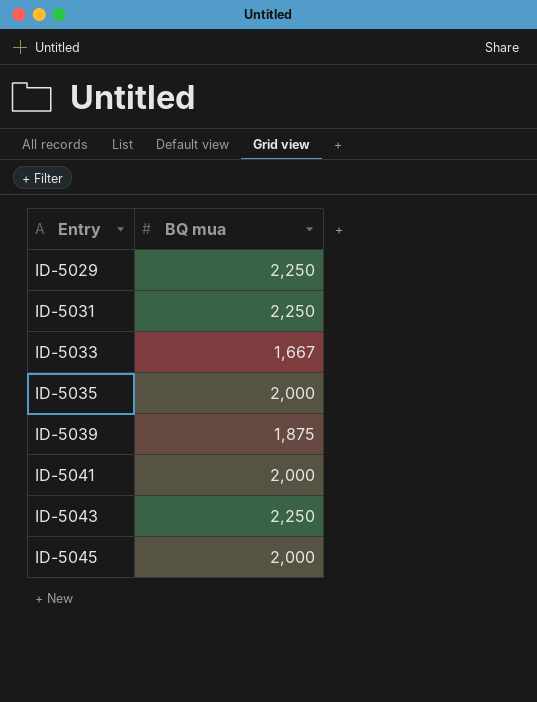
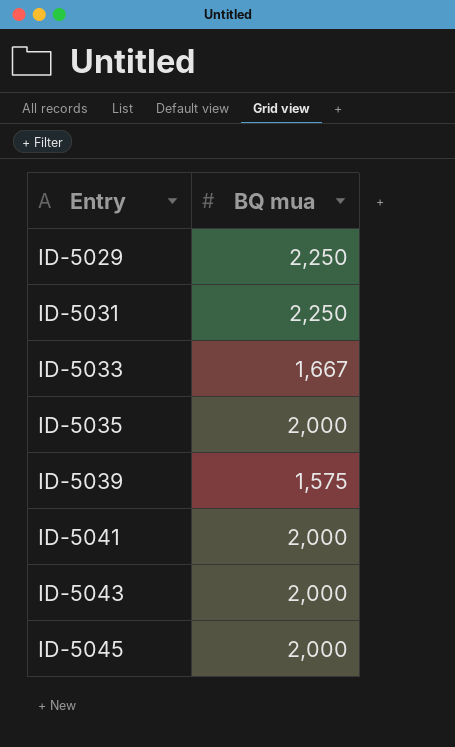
ID-5039 | BQ mua: 1,875 -> 1,575
ID-5043 | BQ mua: 2,250 -> 2,000

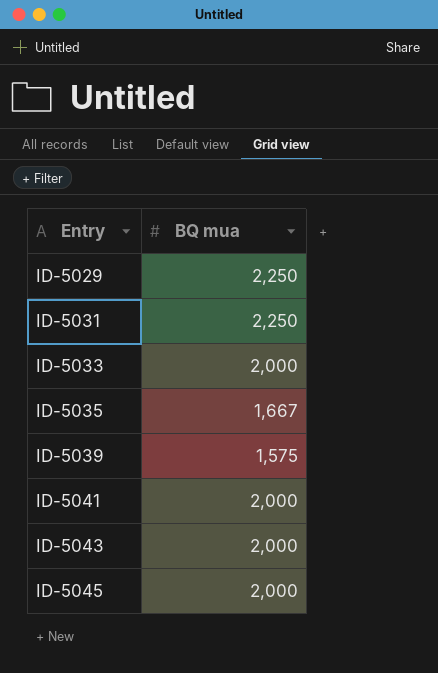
ID-5033 | BQ mua: 1,667 -> 2,000
ID-5035 | BQ mua: 2,000 -> 1,667

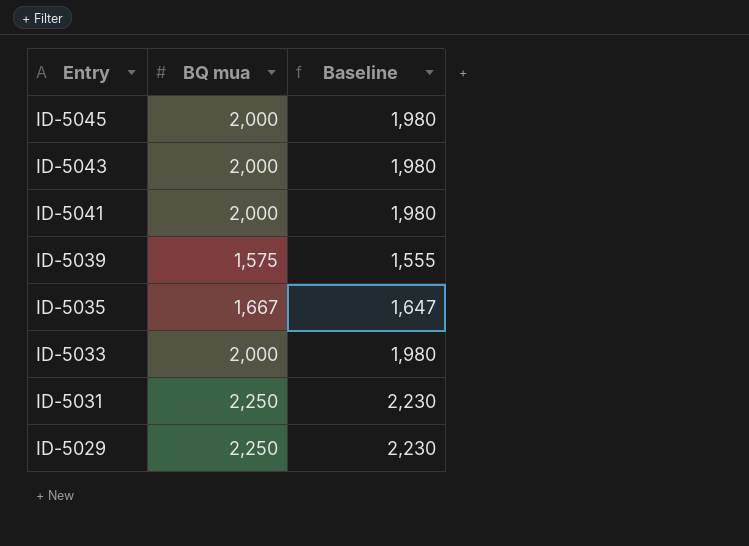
row order: Entry ascending -> Entry descending
column Baseline | formula: none -> [BQ mua] - 20

